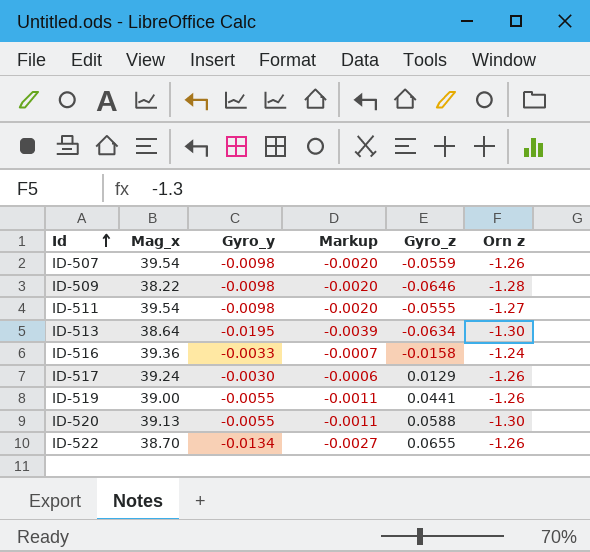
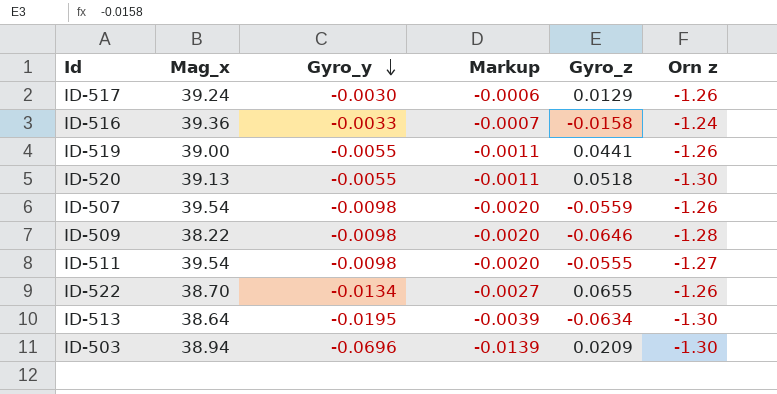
row order: Id ascending -> Gyro_y descending
ID-520 | Gyro_z: 0.0588 -> 0.0518
row ID-503: none -> 38.94 | -0.0696 | -0.0139 | 0.0209 | -1.30

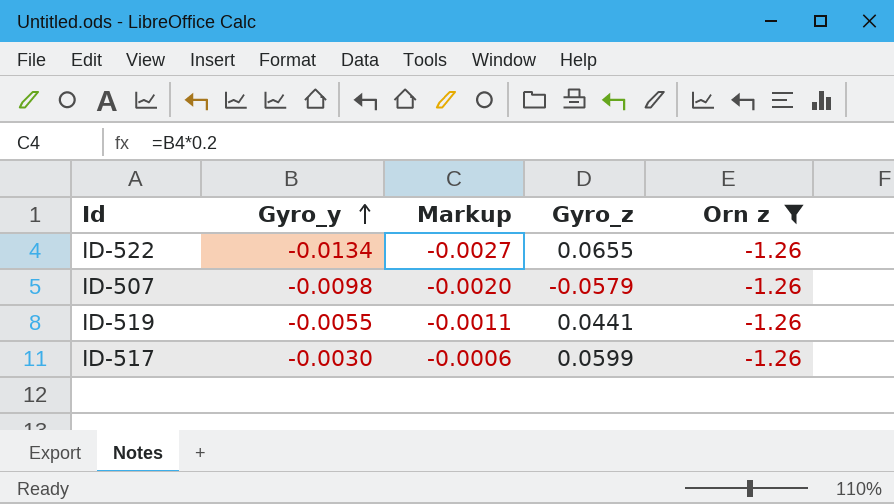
filter: none -> Orn z = -1.26
row order: Gyro_y descending -> Gyro_y ascending
column Mag_x | position: 2 -> none
ID-507 | Gyro_z: -0.0559 -> -0.0579
ID-517 | Gyro_z: 0.0129 -> 0.0599

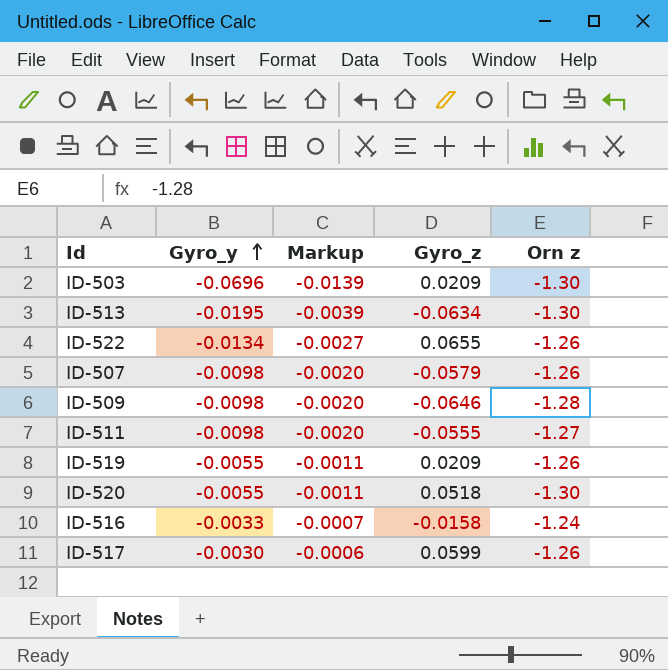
filter: Orn z = -1.26 -> none
ID-519 | Gyro_z: 0.0441 -> 0.0209

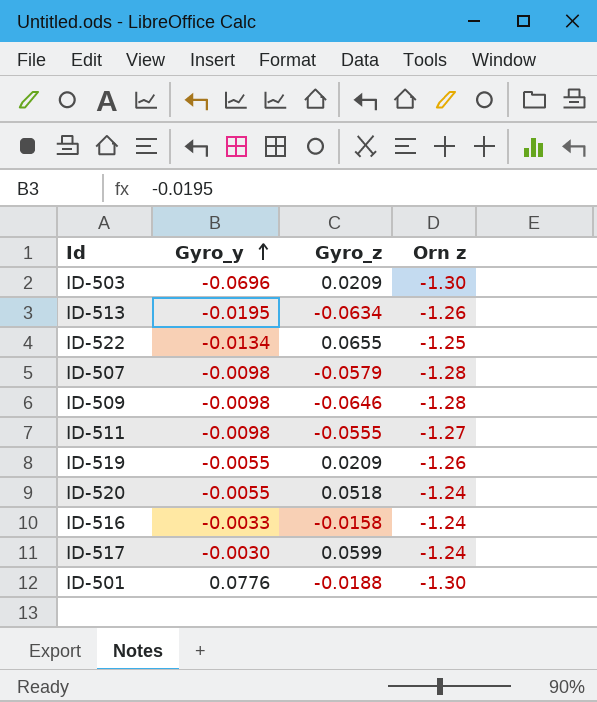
column Markup | formula: [Gyro_y] * 0.2 -> none
ID-513 | Orn z: -1.30 -> -1.26
ID-522 | Orn z: -1.26 -> -1.25
ID-507 | Orn z: -1.26 -> -1.28
ID-520 | Orn z: -1.30 -> -1.24
ID-517 | Orn z: -1.26 -> -1.24
row ID-501: none -> 0.0776 | -0.0188 | -1.30

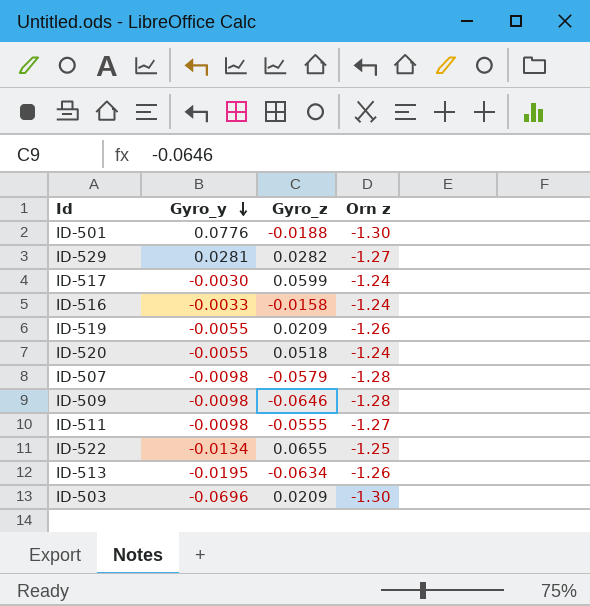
row order: Gyro_y ascending -> Gyro_y descending
row ID-529: none -> 0.0281 | 0.0282 | -1.27

